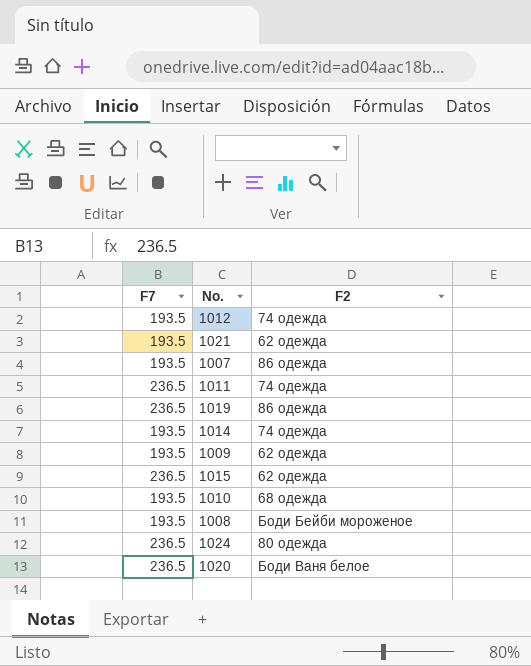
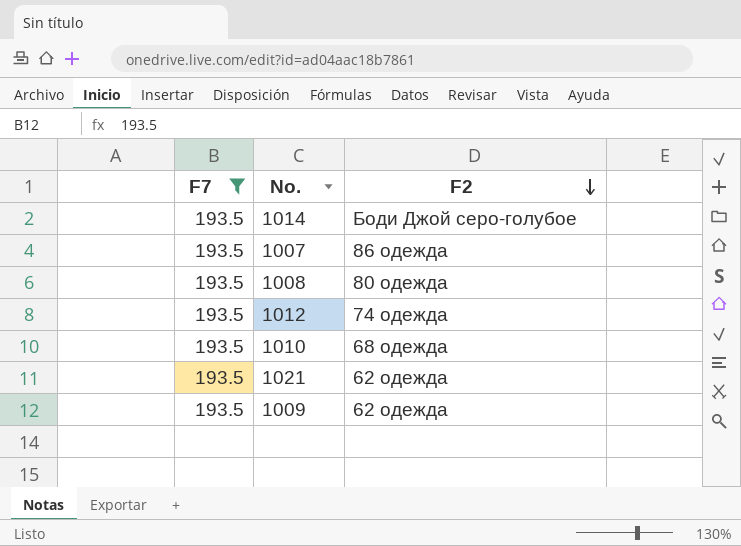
filter: none -> F7 = 193.5
row order: none -> F2 descending
1014 | F2: 74 одежда -> Боди Джой серо-голубое
1008 | F2: Боди Бейби мороженое -> 80 одежда

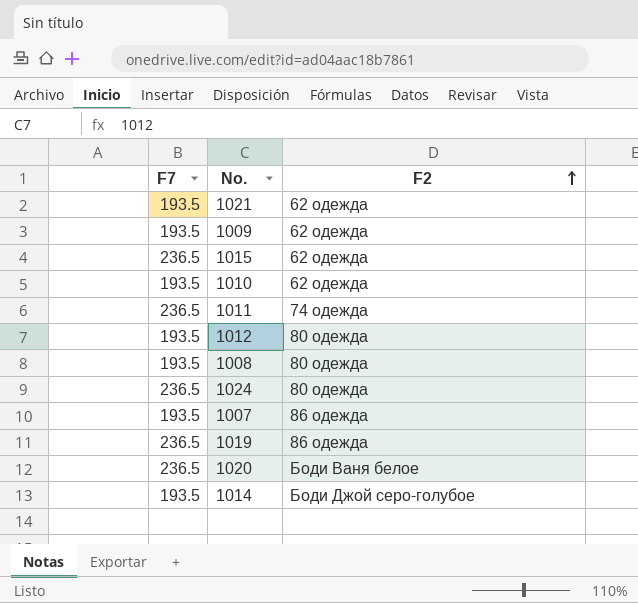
filter: F7 = 193.5 -> none
row order: F2 descending -> F2 ascending
1010 | F2: 68 одежда -> 62 одежда
1012 | F2: 74 одежда -> 80 одежда

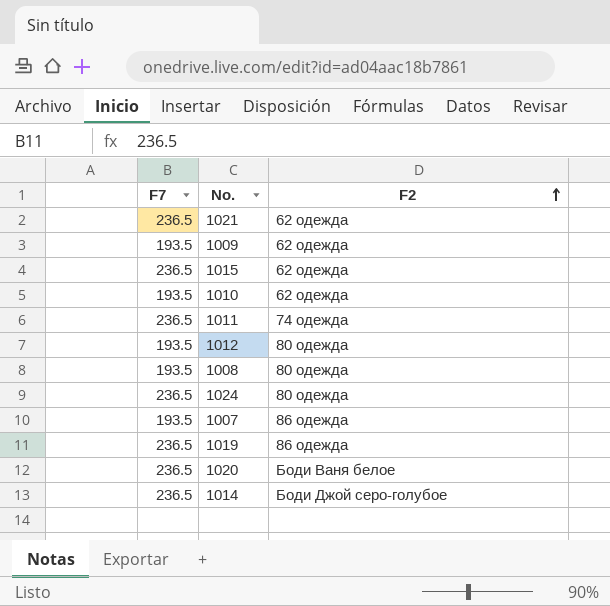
1021 | F7: 193.5 -> 236.5
1014 | F7: 193.5 -> 236.5

